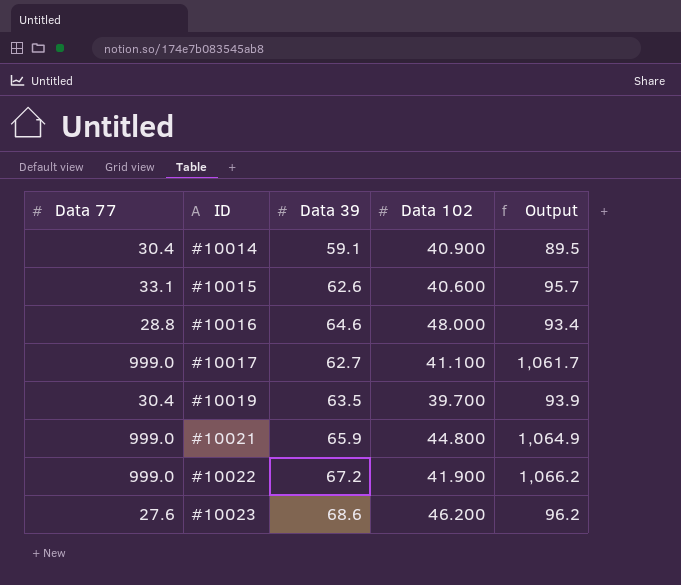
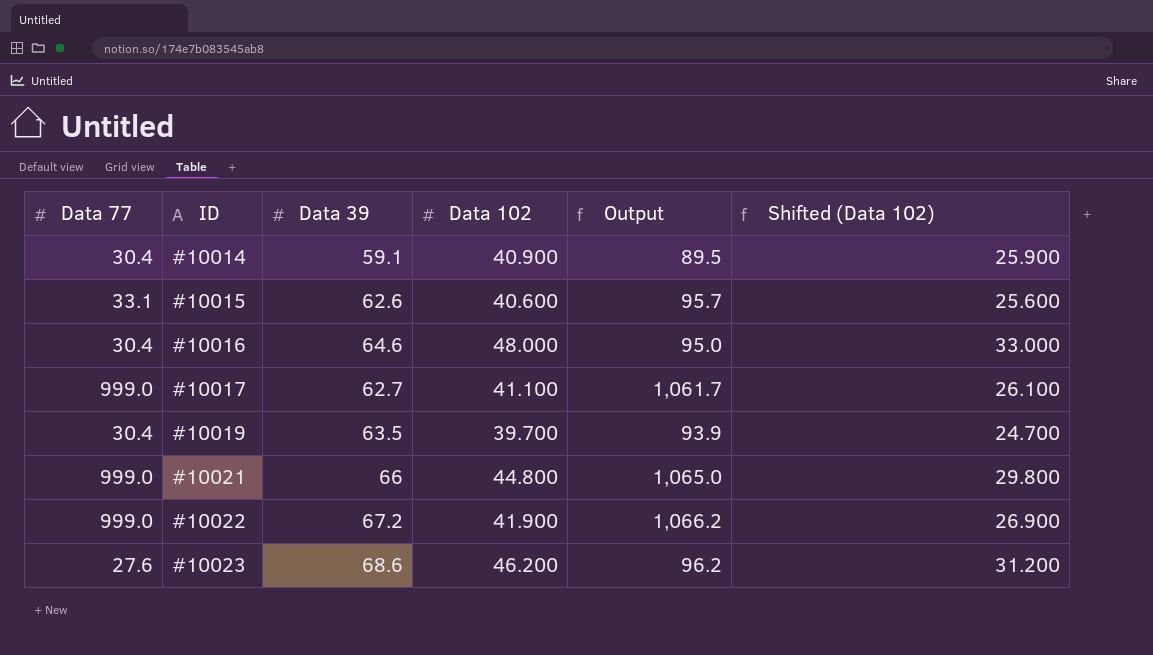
column Shifted (Data 102) | formula: none -> [Data 102] - 15
#10016 | Data 77: 28.8 -> 30.4
#10016 | Output: 93.4 -> 95.0
#10021 | Data 39: 65.9 -> 66
#10021 | Output: 1,064.9 -> 1,065.0

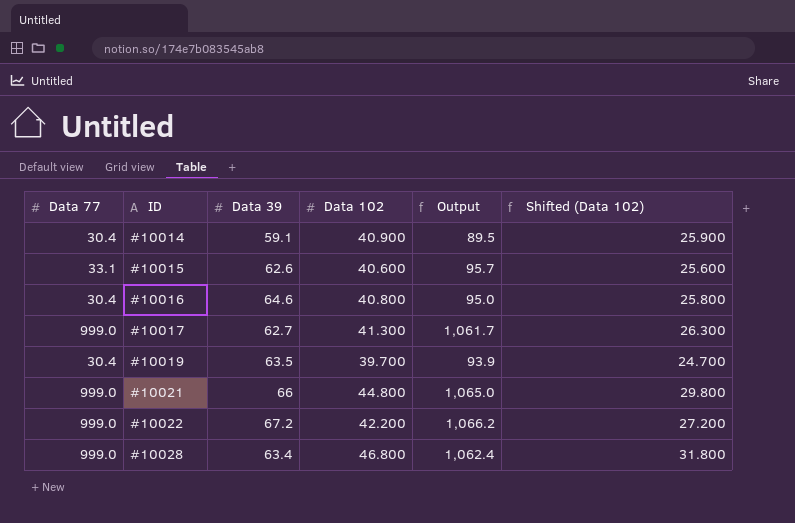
row #10023: 27.6 | 68.6 | 46.200 | 96.2 | 31.200 -> none
#10016 | Data 102: 48.000 -> 40.800
#10016 | Shifted (Data 102): 33.000 -> 25.800
#10017 | Data 102: 41.100 -> 41.300
#10017 | Shifted (Data 102): 26.100 -> 26.300
#10022 | Data 102: 41.900 -> 42.200
#10022 | Shifted (Data 102): 26.900 -> 27.200
row #10028: none -> 999.0 | 63.4 | 46.800 | 1,062.4 | 31.800

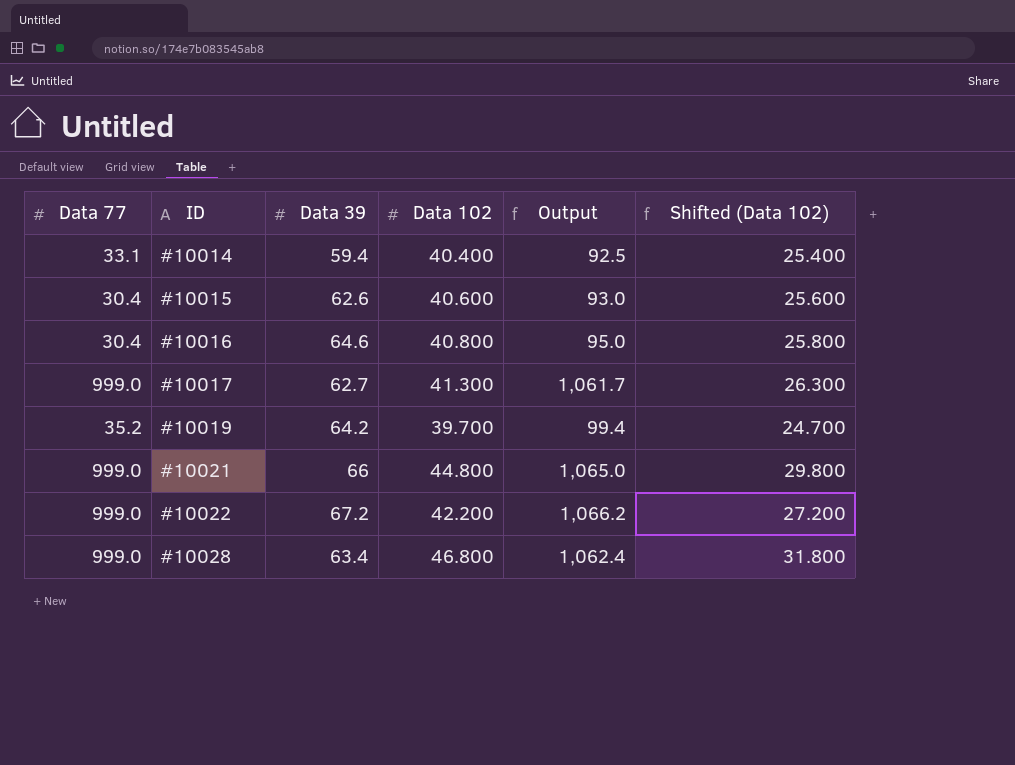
#10014 | Data 77: 30.4 -> 33.1
#10014 | Data 39: 59.1 -> 59.4
#10014 | Data 102: 40.900 -> 40.400
#10014 | Output: 89.5 -> 92.5
#10014 | Shifted (Data 102): 25.900 -> 25.400
#10015 | Data 77: 33.1 -> 30.4
#10015 | Output: 95.7 -> 93.0
#10019 | Data 77: 30.4 -> 35.2
#10019 | Data 39: 63.5 -> 64.2
#10019 | Output: 93.9 -> 99.4

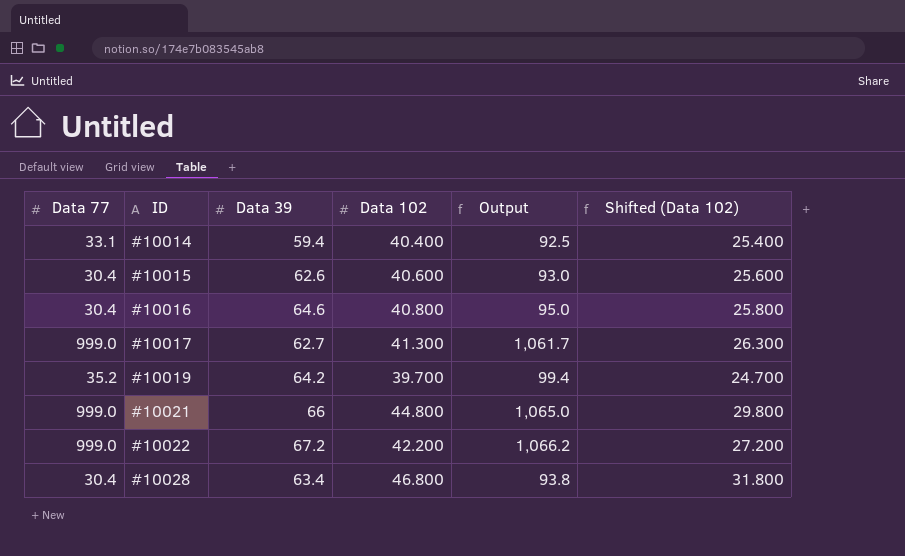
#10028 | Data 77: 999.0 -> 30.4
#10028 | Output: 1,062.4 -> 93.8

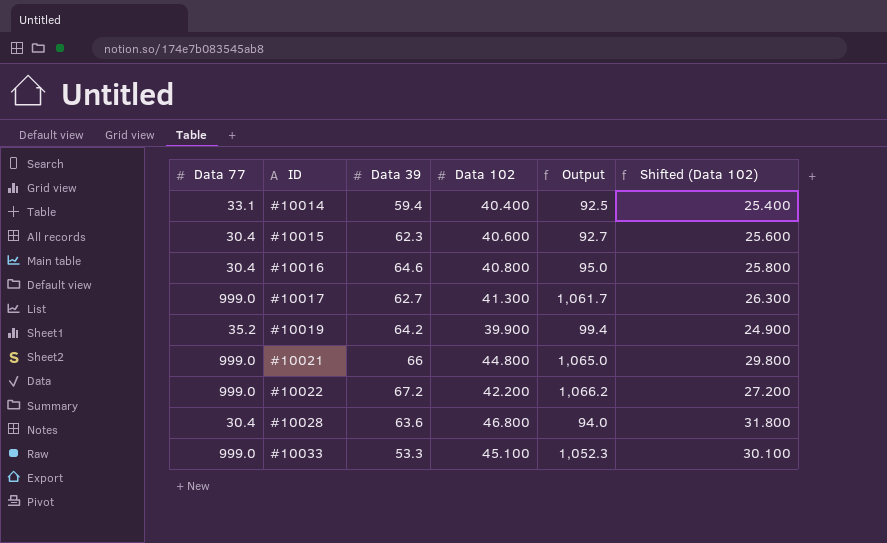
#10015 | Data 39: 62.6 -> 62.3
#10015 | Output: 93.0 -> 92.7
#10019 | Data 102: 39.700 -> 39.900
#10019 | Shifted (Data 102): 24.700 -> 24.900
#10028 | Data 39: 63.4 -> 63.6
#10028 | Output: 93.8 -> 94.0
row #10033: none -> 999.0 | 53.3 | 45.100 | 1,052.3 | 30.100

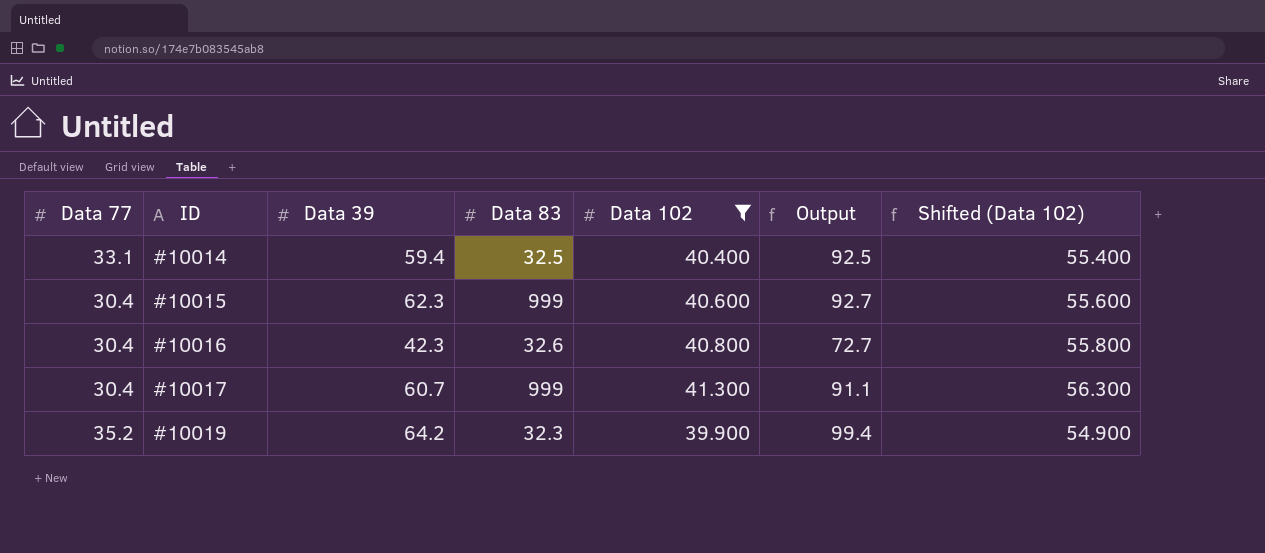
filter: none -> Data 102 <= 41.300
column Data 83 | position: none -> 4
column Shifted (Data 102) | formula: [Data 102] - 15 -> [Data 102] + 15
#10016 | Data 39: 64.6 -> 42.3
#10016 | Output: 95.0 -> 72.7
#10017 | Data 77: 999.0 -> 30.4
#10017 | Data 39: 62.7 -> 60.7
#10017 | Output: 1,061.7 -> 91.1

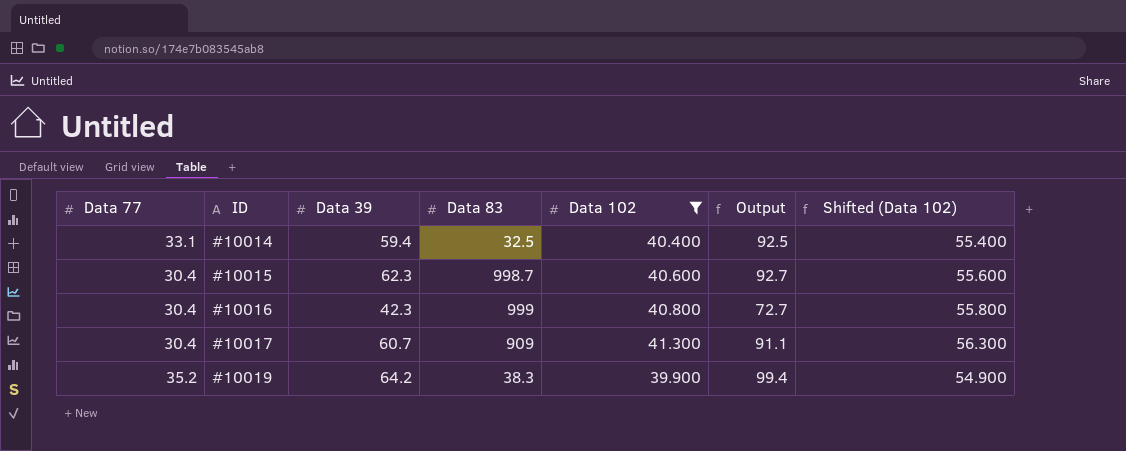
#10015 | Data 83: 999 -> 998.7
#10016 | Data 83: 32.6 -> 999
#10017 | Data 83: 999 -> 909
#10019 | Data 83: 32.3 -> 38.3

